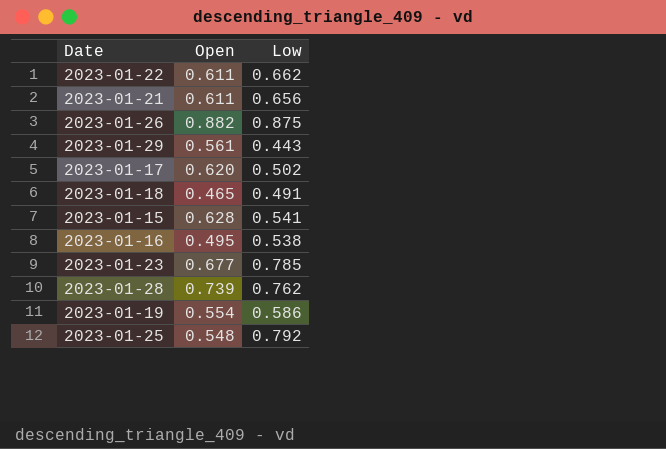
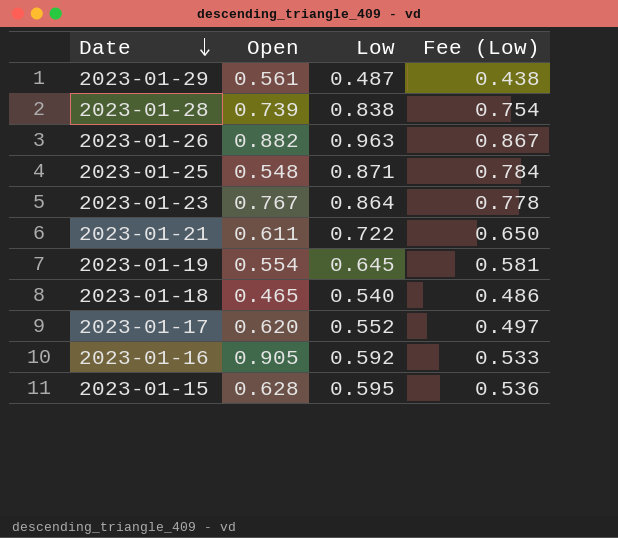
row order: none -> Date descending
column Fee (Low) | formula: none -> [Low] * 0.9
row 2023-01-22: 0.611 | 0.662 -> none
2023-01-29 | Low: 0.443 -> 0.487
2023-01-28 | Low: 0.762 -> 0.838
2023-01-26 | Low: 0.875 -> 0.963
2023-01-25 | Low: 0.792 -> 0.871
2023-01-23 | Open: 0.677 -> 0.767
2023-01-23 | Low: 0.785 -> 0.864
2023-01-21 | Low: 0.656 -> 0.722
2023-01-19 | Low: 0.586 -> 0.645
2023-01-18 | Low: 0.491 -> 0.540
2023-01-17 | Low: 0.502 -> 0.552
2023-01-16 | Open: 0.495 -> 0.905
2023-01-16 | Low: 0.538 -> 0.592
2023-01-15 | Low: 0.541 -> 0.595

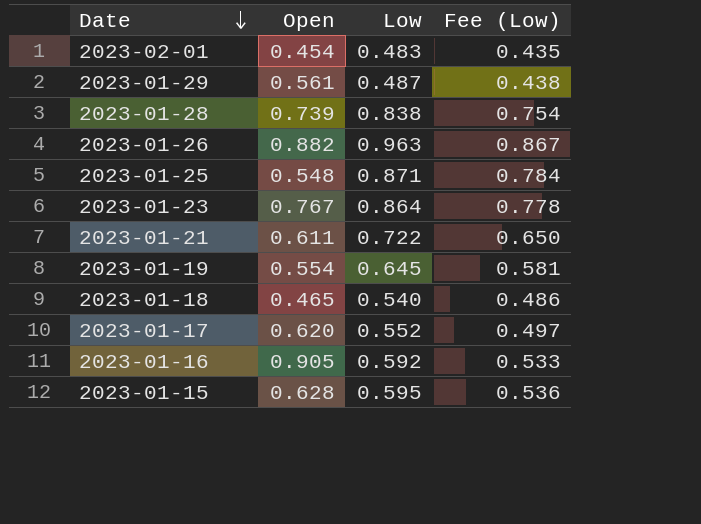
row 2023-02-01: none -> 0.454 | 0.483 | 0.435

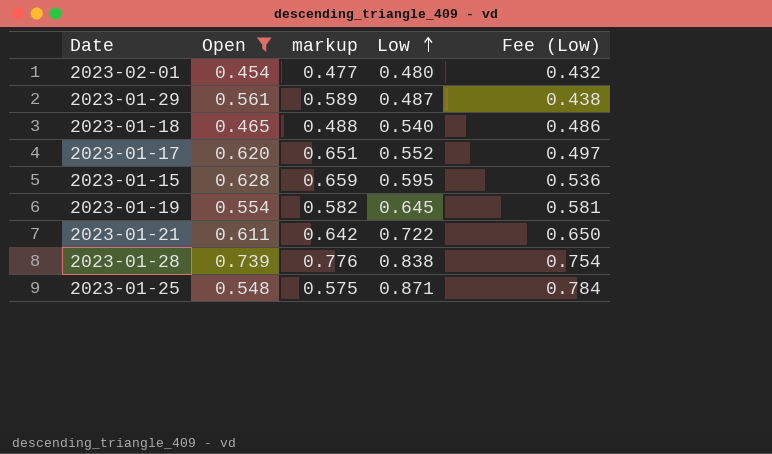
filter: none -> Open <= 0.739
row order: Date descending -> Low ascending
column markup | formula: none -> [Open] * 1.05
2023-02-01 | Low: 0.483 -> 0.480
2023-02-01 | Fee (Low): 0.435 -> 0.432

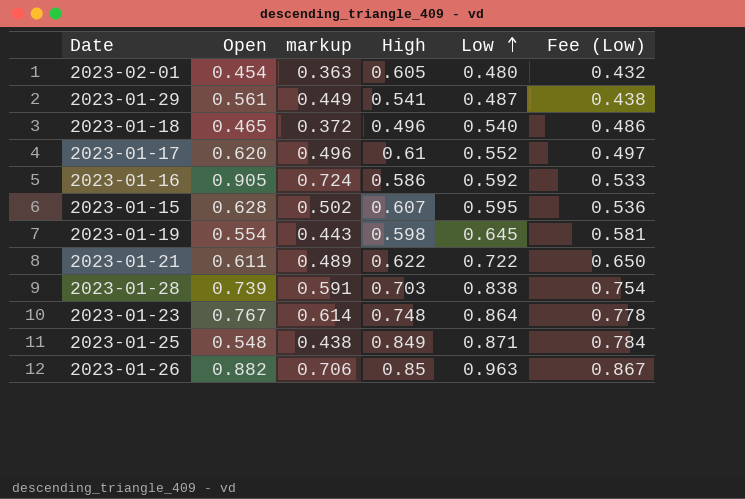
filter: Open <= 0.739 -> none
column markup | formula: [Open] * 1.05 -> [Open] * 0.8
column High | position: none -> 4

